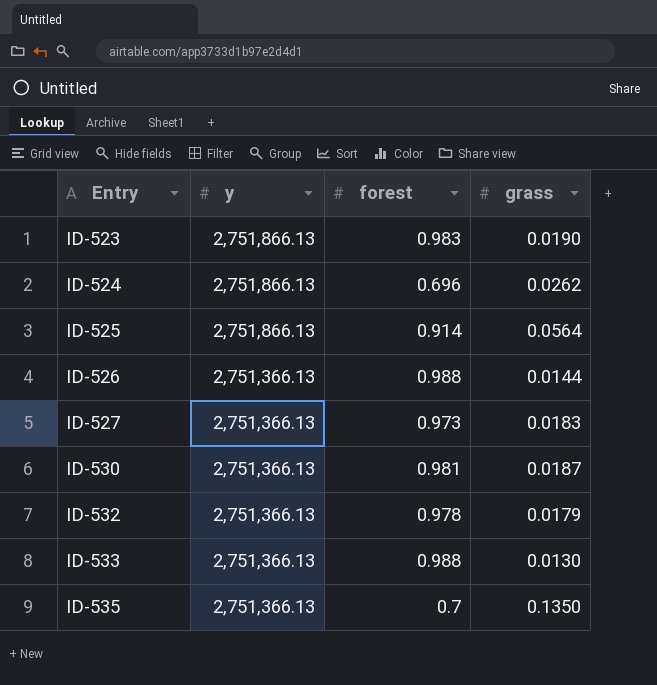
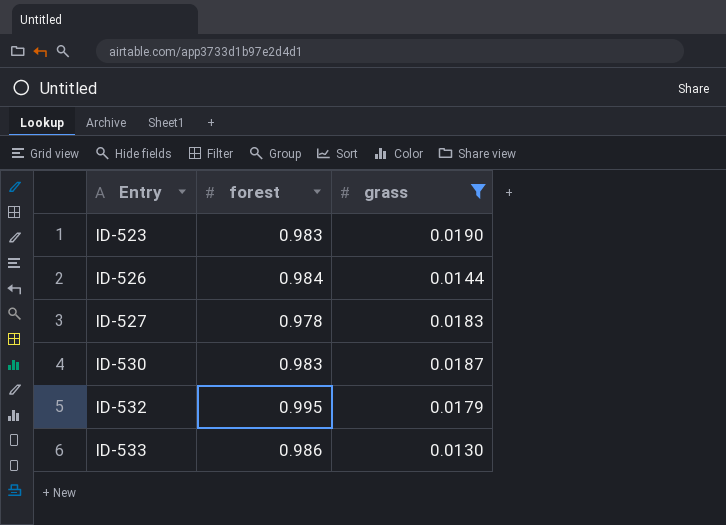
filter: none -> grass <= 0.0190
column y | position: 2 -> none
ID-526 | forest: 0.988 -> 0.984
ID-527 | forest: 0.973 -> 0.978
ID-530 | forest: 0.981 -> 0.983
ID-532 | forest: 0.978 -> 0.995
ID-533 | forest: 0.988 -> 0.986

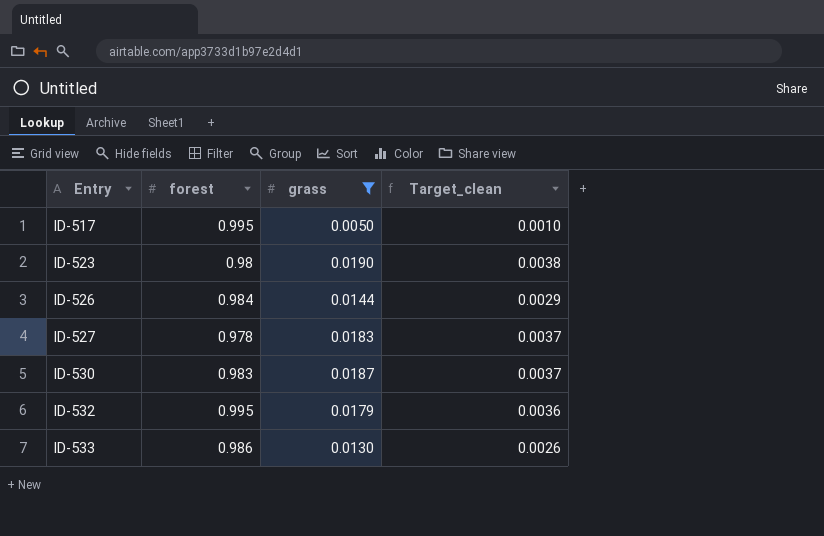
column Target_clean | formula: none -> [grass] * 0.2
row ID-517: none -> 0.995 | 0.0050 | 0.0010
ID-523 | forest: 0.983 -> 0.98

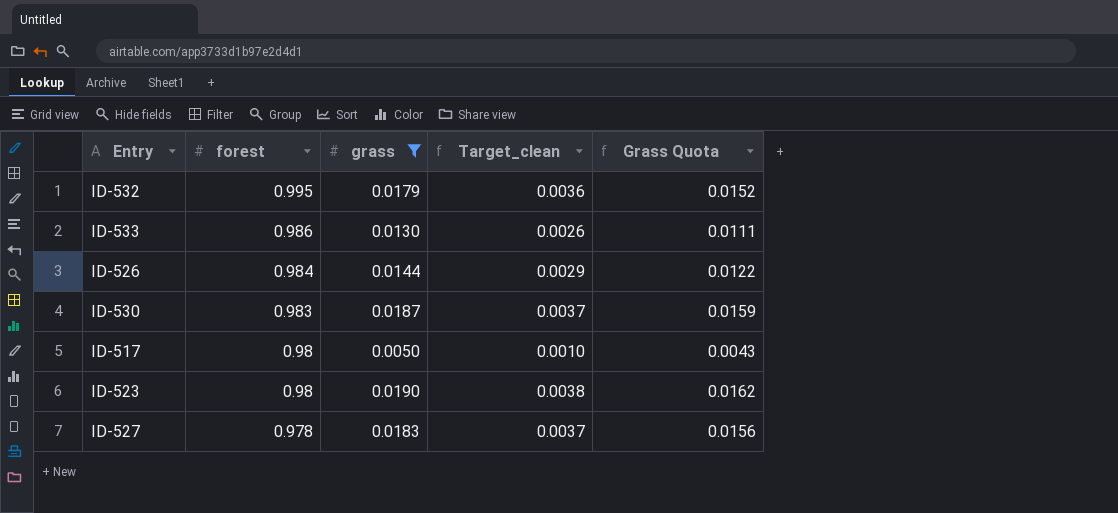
row order: Entry ascending -> forest descending
column Grass Quota | formula: none -> [grass] * 0.85
ID-517 | forest: 0.995 -> 0.98

